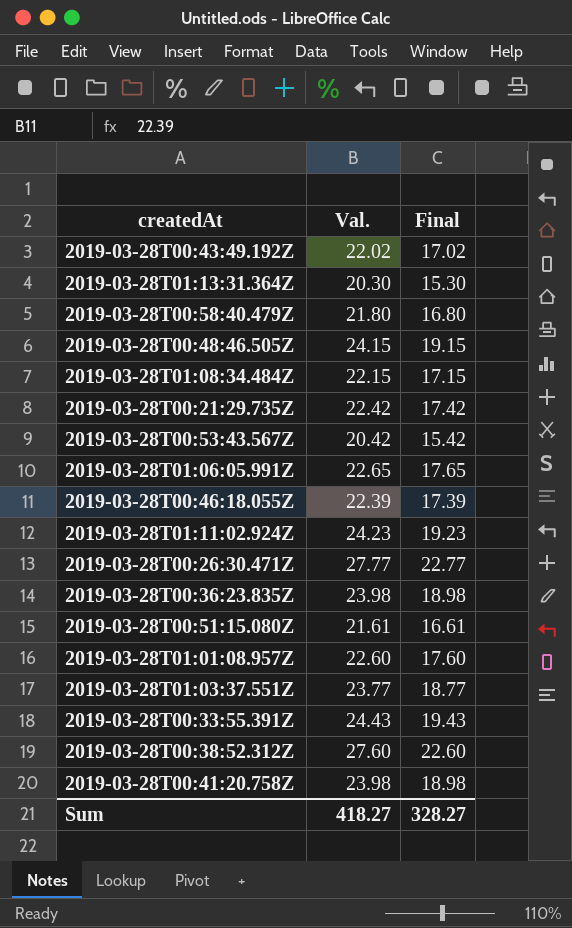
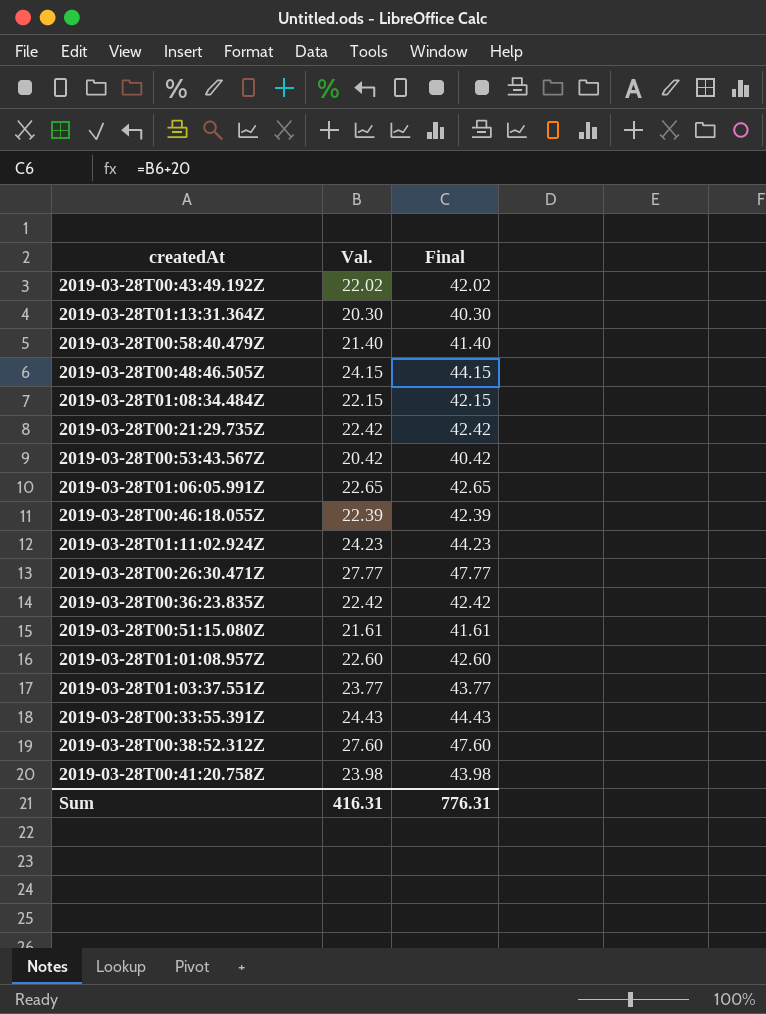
column Final | formula: [Val.] - 5 -> [Val.] + 20
2019-03-28T00:58:40.479Z | Val.: 21.80 -> 21.40
2019-03-28T00:36:23.835Z | Val.: 23.98 -> 22.42
Sum | Val.: 418.27 -> 416.31
Sum | Final: 328.27 -> 776.31

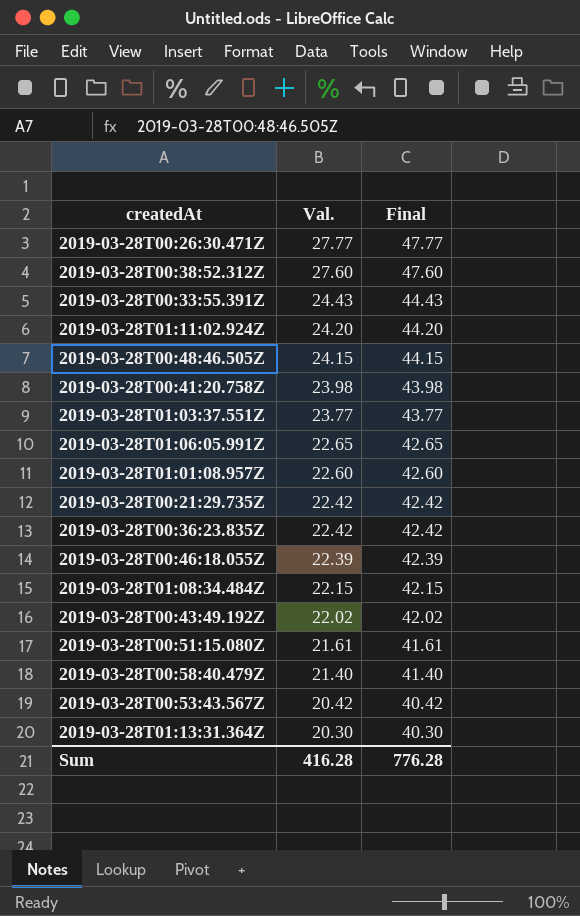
row order: none -> Val. descending
2019-03-28T01:11:02.924Z | Val.: 24.23 -> 24.20
2019-03-28T01:11:02.924Z | Final: 44.23 -> 44.20
Sum | Val.: 416.31 -> 416.28
Sum | Final: 776.31 -> 776.28

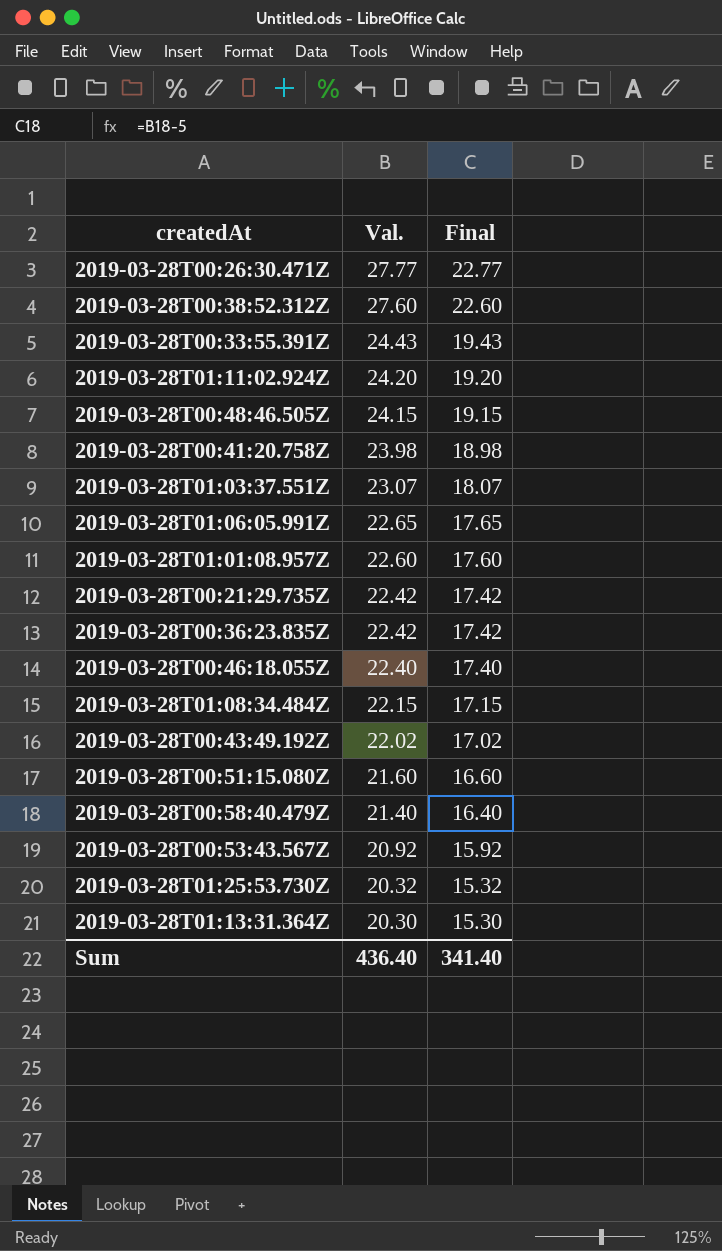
column Final | formula: [Val.] + 20 -> [Val.] - 5
2019-03-28T01:03:37.551Z | Val.: 23.77 -> 23.07
2019-03-28T00:46:18.055Z | Val.: 22.39 -> 22.40
2019-03-28T00:51:15.080Z | Val.: 21.61 -> 21.60
2019-03-28T00:53:43.567Z | Val.: 20.42 -> 20.92
row 2019-03-28T01:25:53.730Z: none -> 20.32 | 15.32
Sum | Val.: 416.28 -> 436.40
Sum | Final: 776.28 -> 341.40

